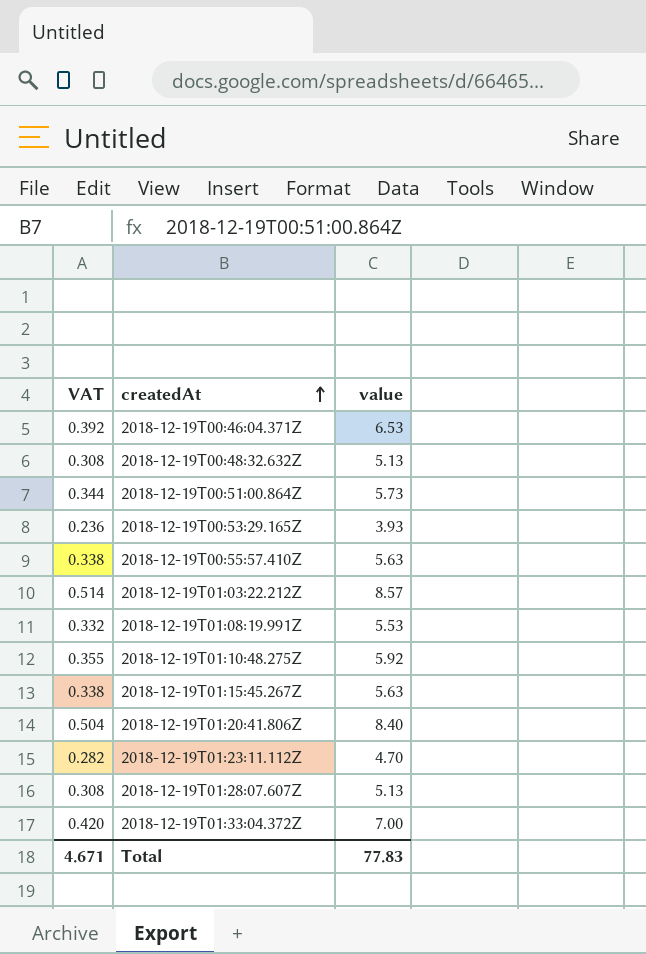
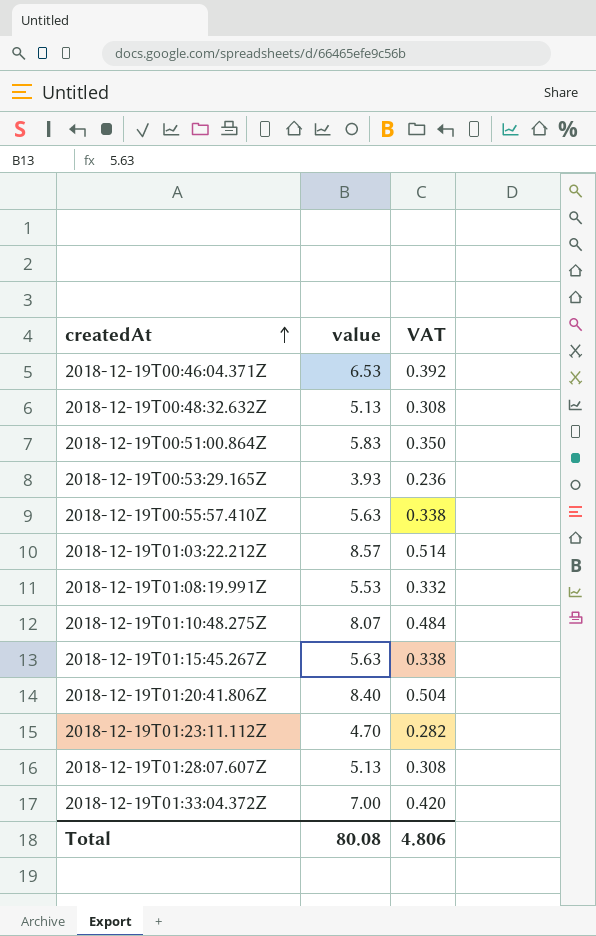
column VAT | position: 1 -> 3
2018-12-19T00:51:00.864Z | value: 5.73 -> 5.83
2018-12-19T00:51:00.864Z | VAT: 0.344 -> 0.350
2018-12-19T01:10:48.275Z | value: 5.92 -> 8.07
2018-12-19T01:10:48.275Z | VAT: 0.355 -> 0.484
Total | value: 77.83 -> 80.08
Total | VAT: 4.671 -> 4.806

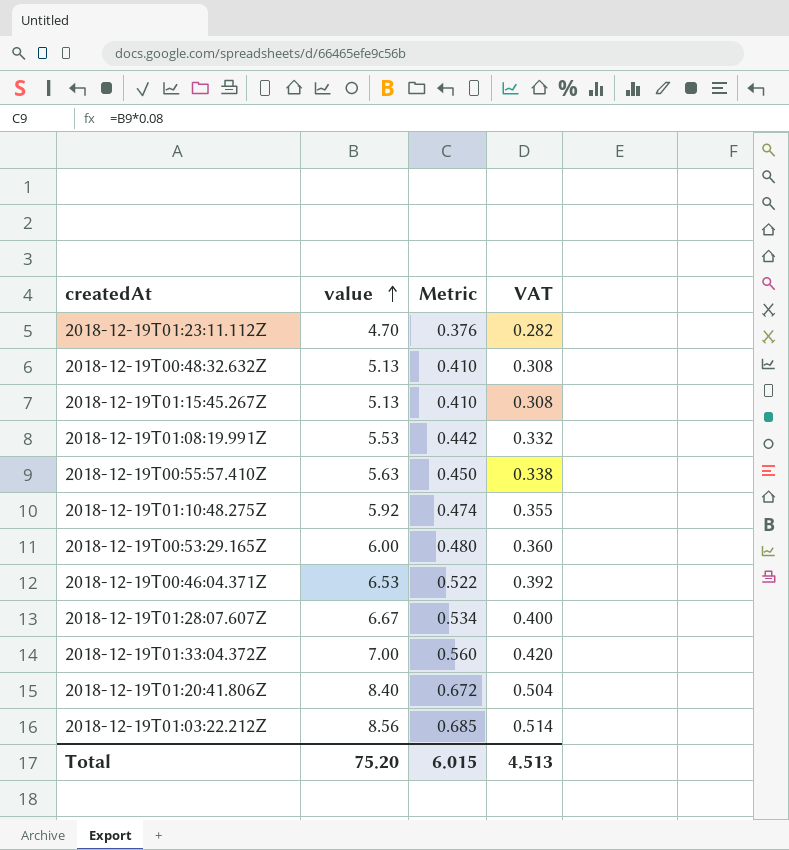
row order: createdAt ascending -> value ascending
column Metric | formula: none -> [value] * 0.08
row 2018-12-19T00:51:00.864Z: 5.83 | 0.350 -> none
2018-12-19T01:15:45.267Z | value: 5.63 -> 5.13
2018-12-19T01:15:45.267Z | VAT: 0.338 -> 0.308
2018-12-19T01:10:48.275Z | value: 8.07 -> 5.92
2018-12-19T01:10:48.275Z | VAT: 0.484 -> 0.355
2018-12-19T00:53:29.165Z | value: 3.93 -> 6.00
2018-12-19T00:53:29.165Z | VAT: 0.236 -> 0.360
2018-12-19T01:28:07.607Z | value: 5.13 -> 6.67
2018-12-19T01:28:07.607Z | VAT: 0.308 -> 0.400
2018-12-19T01:03:22.212Z | value: 8.57 -> 8.56
Total | value: 80.08 -> 75.20
Total | VAT: 4.806 -> 4.513

